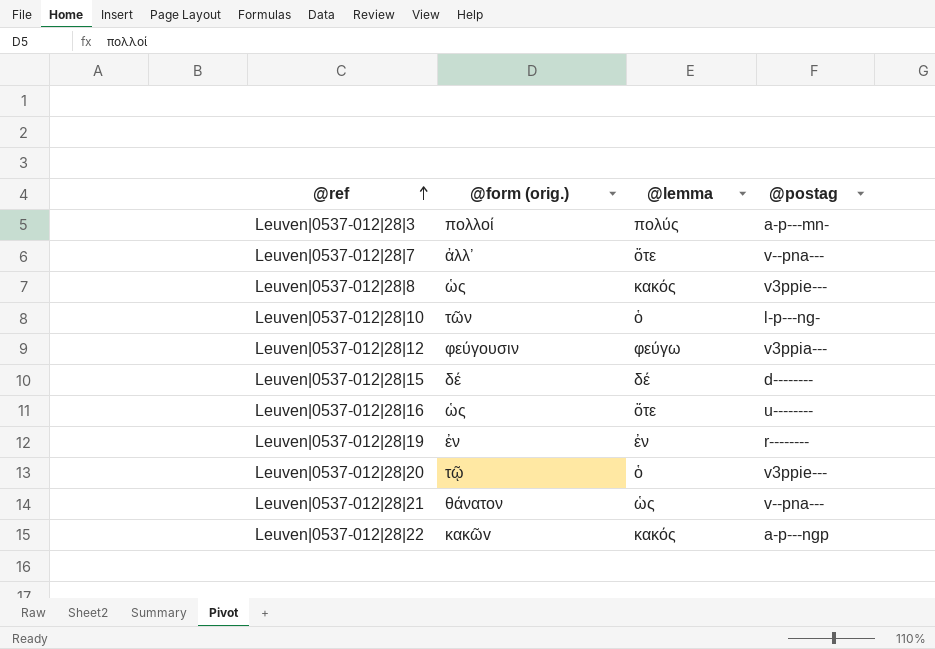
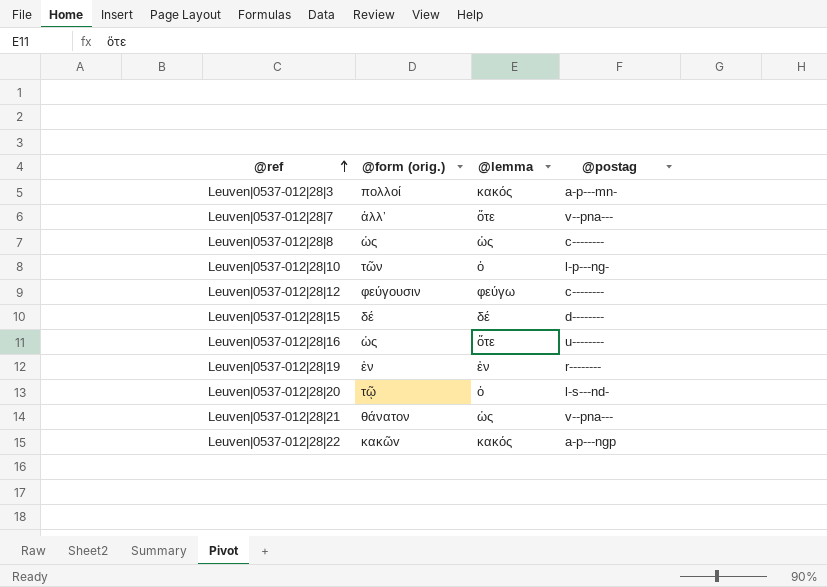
Leuven|0537-012|28|3 | @lemma: πολύς -> κακός
Leuven|0537-012|28|8 | @lemma: κακός -> ὡς
Leuven|0537-012|28|8 | @postag: v3ppie--- -> c--------
Leuven|0537-012|28|12 | @postag: v3ppia--- -> c--------
Leuven|0537-012|28|20 | @postag: v3ppie--- -> l-s---nd-

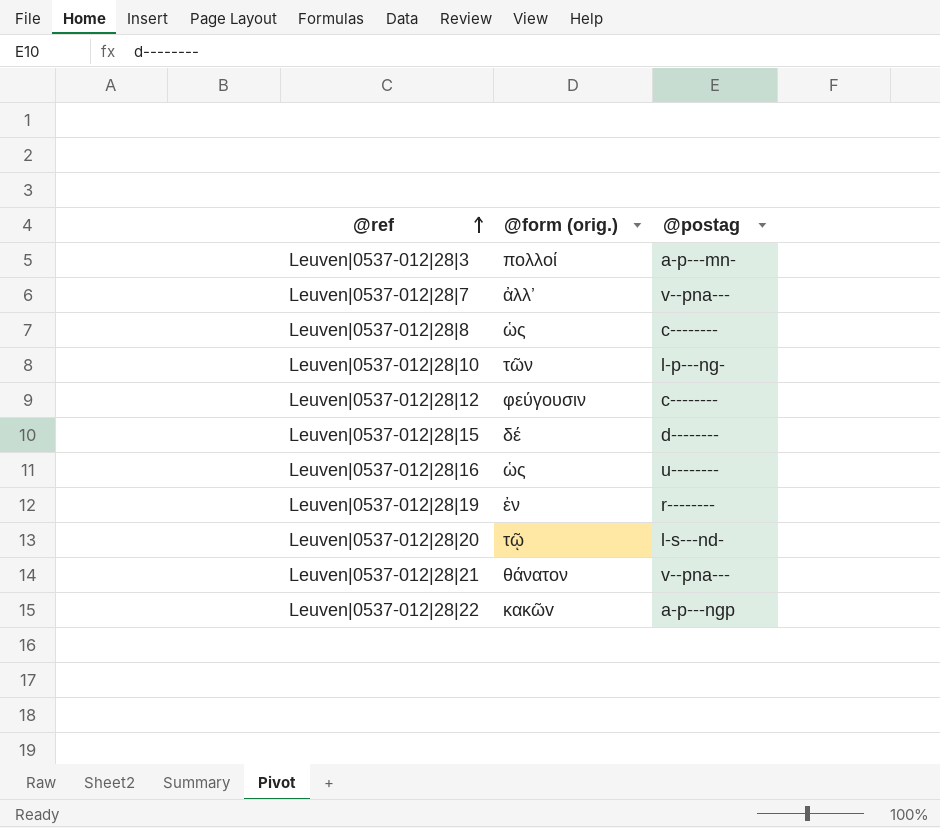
column @lemma | position: 3 -> none

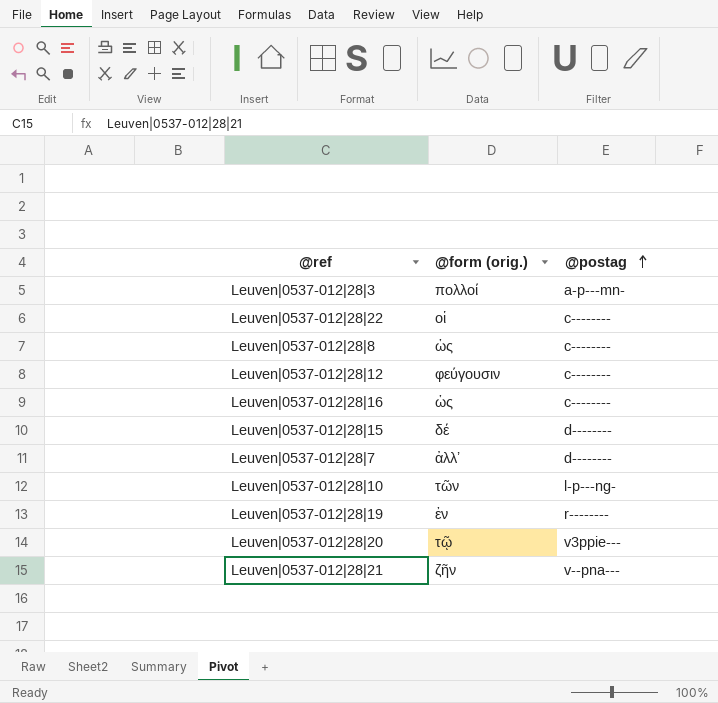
row order: @ref ascending -> @postag ascending
Leuven|0537-012|28|22 | @form (orig.): κακῶv -> οἱ
Leuven|0537-012|28|22 | @postag: a-p---ngp -> c--------
Leuven|0537-012|28|16 | @postag: u-------- -> c--------
Leuven|0537-012|28|7 | @postag: v--pna--- -> d--------
Leuven|0537-012|28|20 | @postag: l-s---nd- -> v3ppie---
Leuven|0537-012|28|21 | @form (orig.): θάνατον -> ζῆν

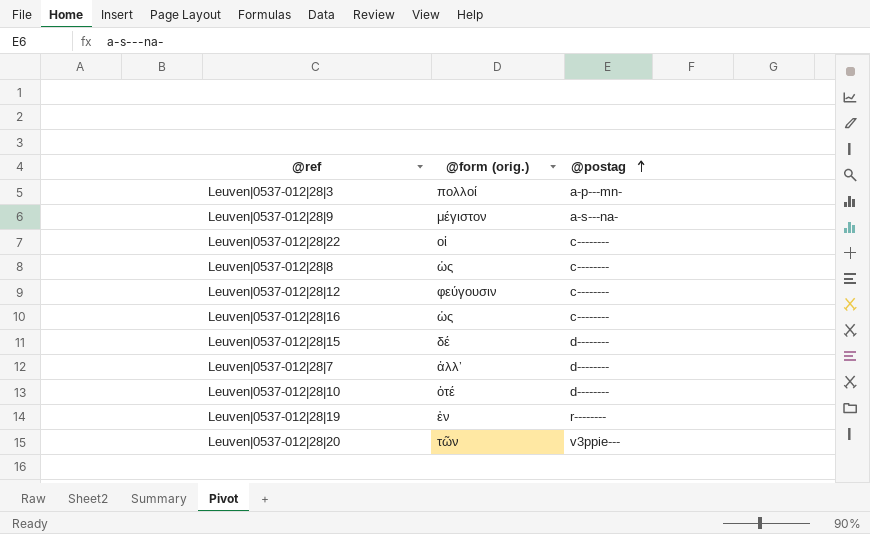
row Leuven|0537-012|28|21: ζῆν | v--pna--- -> none
row Leuven|0537-012|28|9: none -> μέγιστον | a-s---na-
Leuven|0537-012|28|10 | @form (orig.): τῶν -> ὁτέ
Leuven|0537-012|28|10 | @postag: l-p---ng- -> d--------
Leuven|0537-012|28|20 | @form (orig.): τῷ -> τῶν

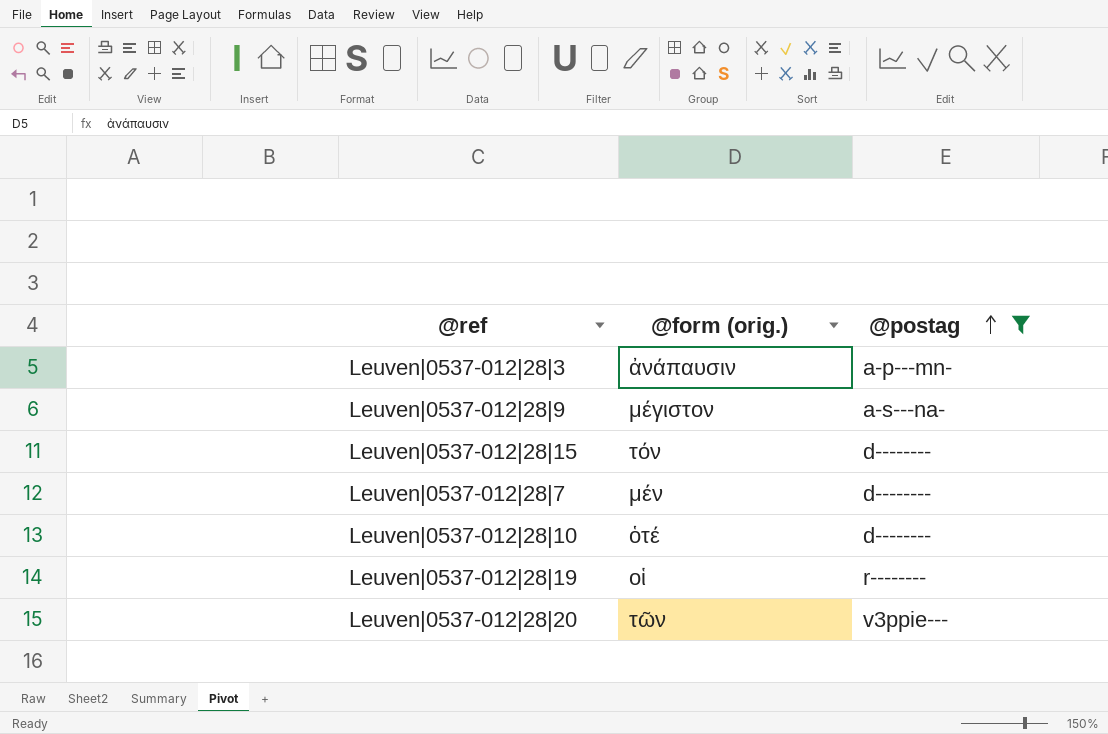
filter: none -> @postag != c--------
Leuven|0537-012|28|3 | @form (orig.): πολλοί -> ἀνάπαυσιν
Leuven|0537-012|28|15 | @form (orig.): δέ -> τόν
Leuven|0537-012|28|7 | @form (orig.): ἀλλʼ -> μέν
Leuven|0537-012|28|19 | @form (orig.): ἐν -> οἱ

